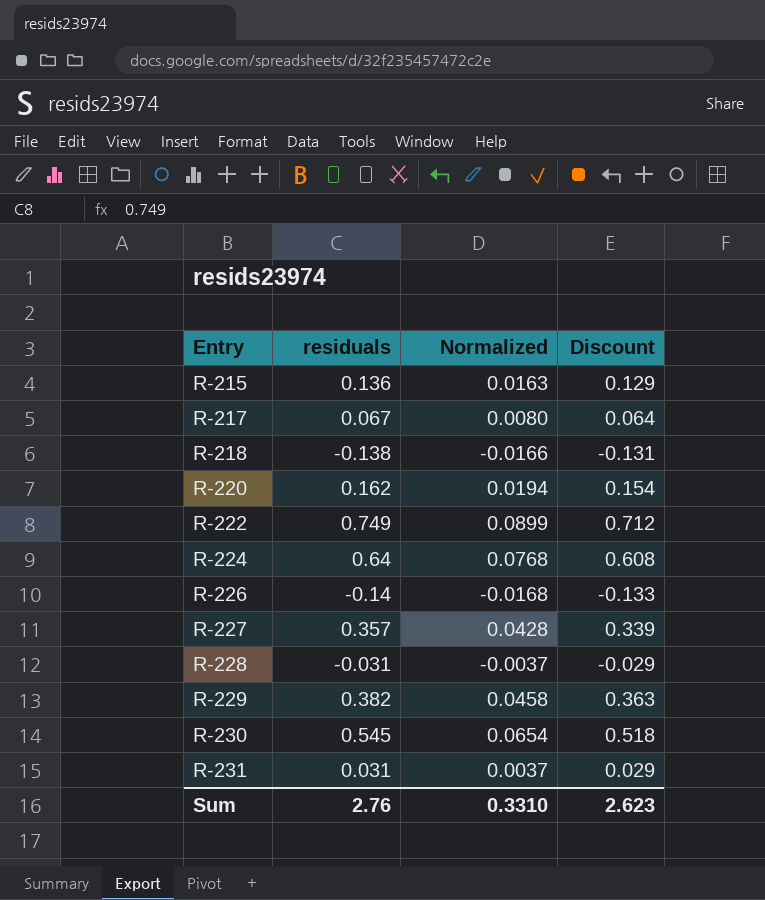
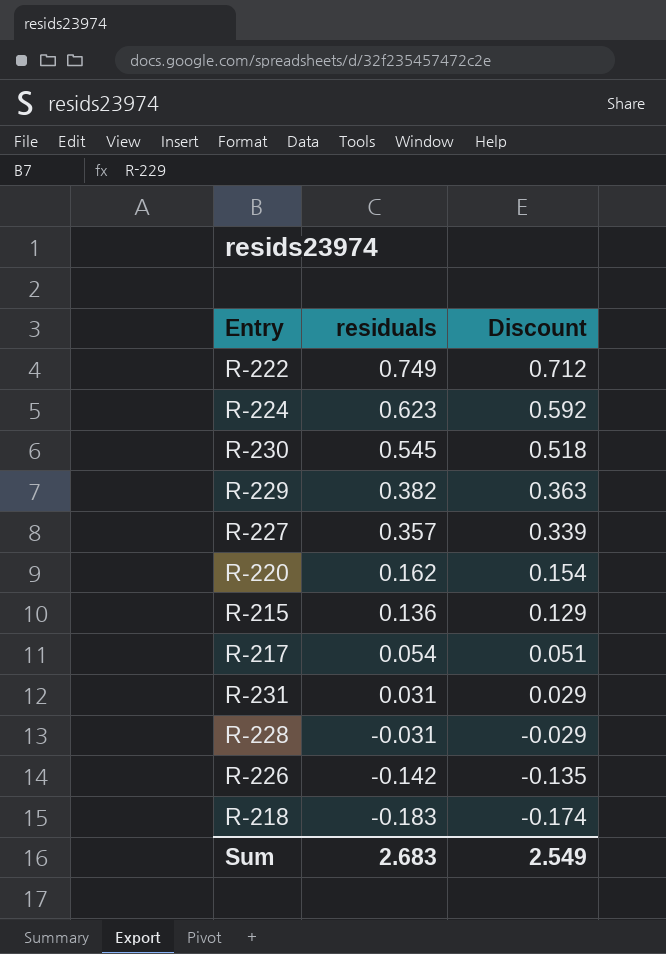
row order: Entry ascending -> residuals descending
column Normalized | formula: [residuals] * 0.12 -> none
R-224 | residuals: 0.64 -> 0.623
R-224 | Discount: 0.608 -> 0.592
R-217 | residuals: 0.067 -> 0.054
R-217 | Discount: 0.064 -> 0.051
R-226 | residuals: -0.14 -> -0.142
R-226 | Discount: -0.133 -> -0.135
R-218 | residuals: -0.138 -> -0.183
R-218 | Discount: -0.131 -> -0.174
Sum | residuals: 2.76 -> 2.683
Sum | Discount: 2.623 -> 2.549

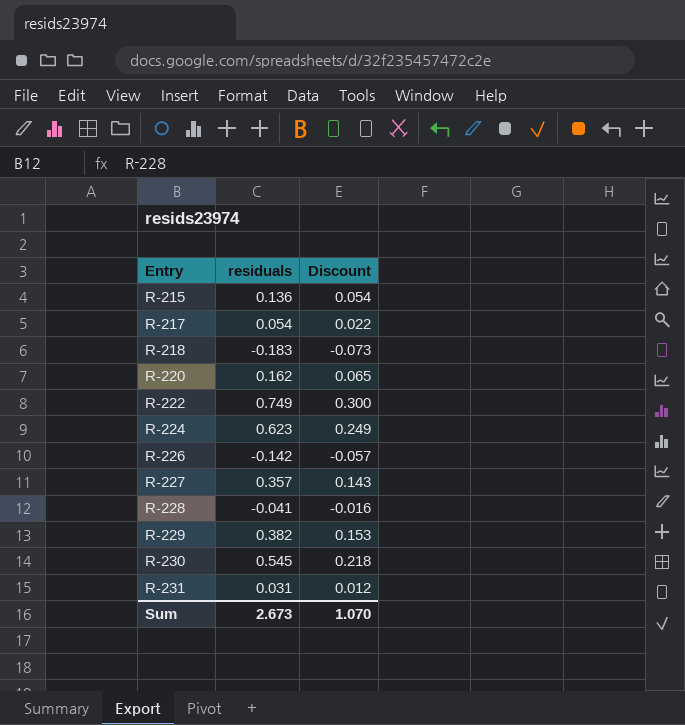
row order: residuals descending -> Entry ascending
column Discount | formula: [residuals] * 0.95 -> [residuals] * 0.4
R-228 | residuals: -0.031 -> -0.041
Sum | residuals: 2.683 -> 2.673
Sum | Discount: 2.549 -> 1.070

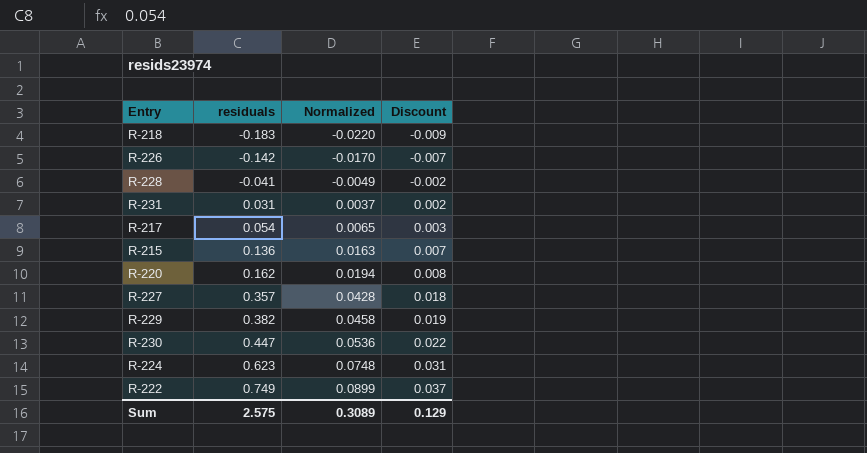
row order: Entry ascending -> residuals ascending
column Normalized | formula: none -> [residuals] * 0.12
column Discount | formula: [residuals] * 0.4 -> [residuals] * 0.05
R-230 | residuals: 0.545 -> 0.447
Sum | residuals: 2.673 -> 2.575
Sum | Discount: 1.070 -> 0.129

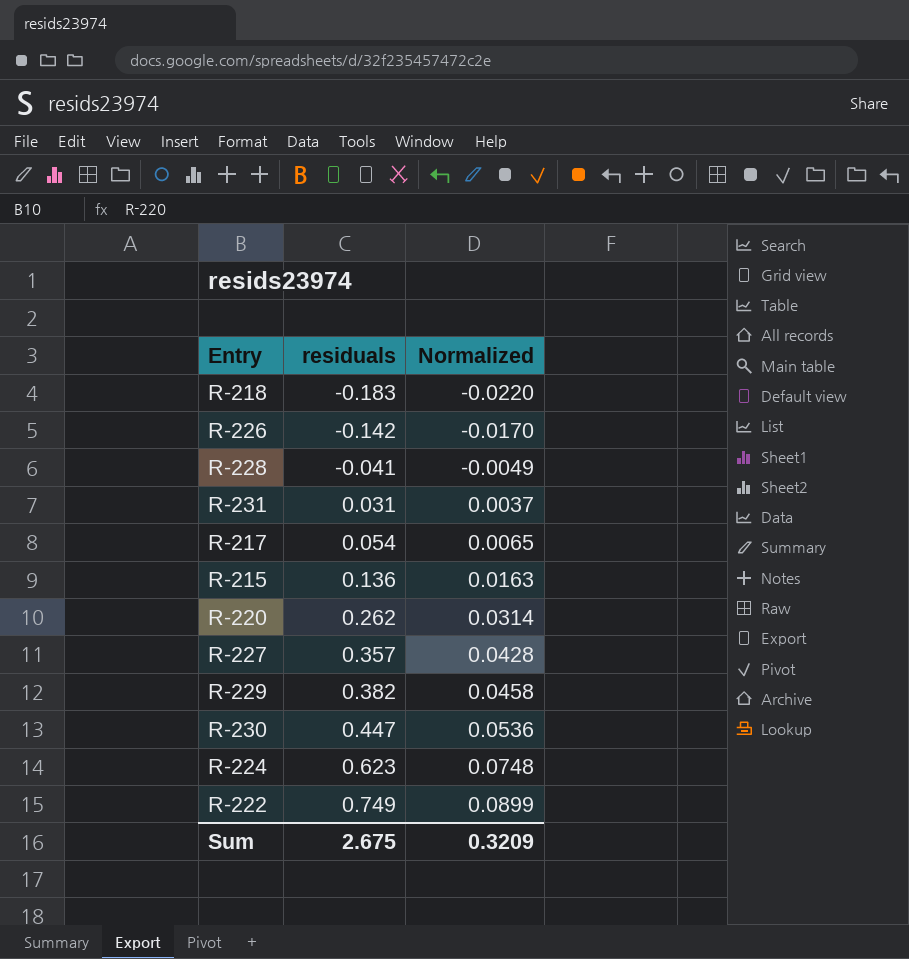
column Discount | formula: [residuals] * 0.05 -> none
R-220 | residuals: 0.162 -> 0.262
R-220 | Normalized: 0.0194 -> 0.0314
Sum | residuals: 2.575 -> 2.675
Sum | Normalized: 0.3089 -> 0.3209

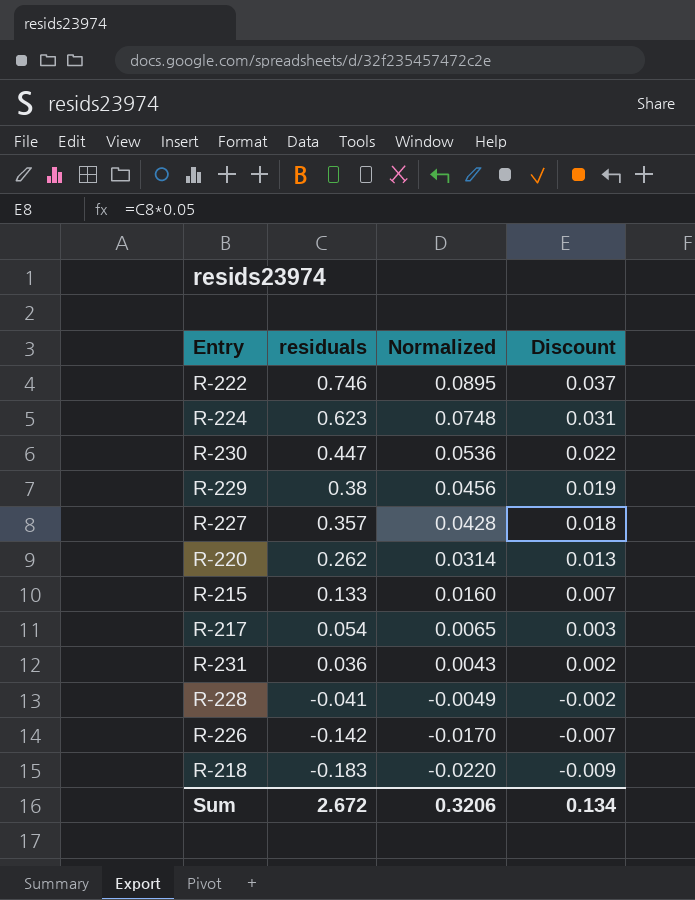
row order: residuals ascending -> residuals descending
column Discount | formula: none -> [residuals] * 0.05
R-222 | residuals: 0.749 -> 0.746
R-222 | Normalized: 0.0899 -> 0.0895
R-229 | residuals: 0.382 -> 0.38
R-229 | Normalized: 0.0458 -> 0.0456
R-215 | residuals: 0.136 -> 0.133
R-215 | Normalized: 0.0163 -> 0.0160
R-231 | residuals: 0.031 -> 0.036
R-231 | Normalized: 0.0037 -> 0.0043
Sum | residuals: 2.675 -> 2.672
Sum | Normalized: 0.3209 -> 0.3206

